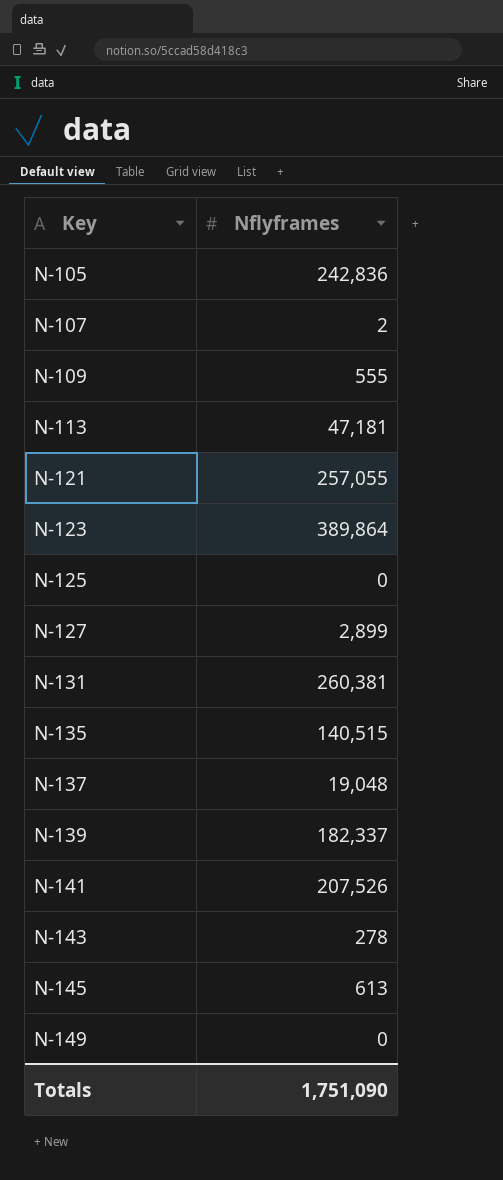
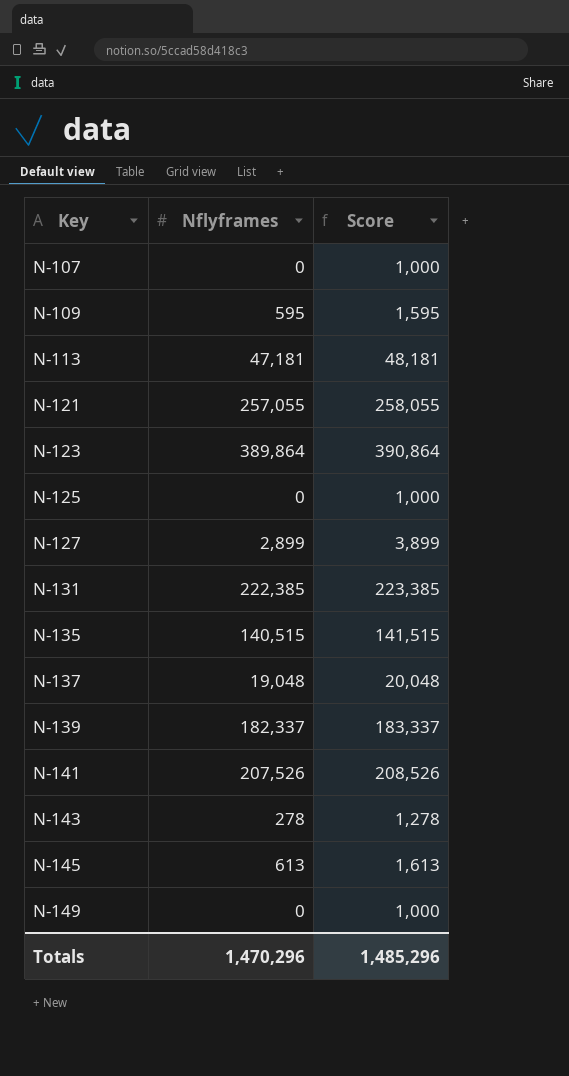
column Score | formula: none -> [Nflyframes] + 1000
row N-105: 242,836 -> none
N-107 | Nflyframes: 2 -> 0
N-109 | Nflyframes: 555 -> 595
N-131 | Nflyframes: 260,381 -> 222,385
Totals | Nflyframes: 1,751,090 -> 1,470,296

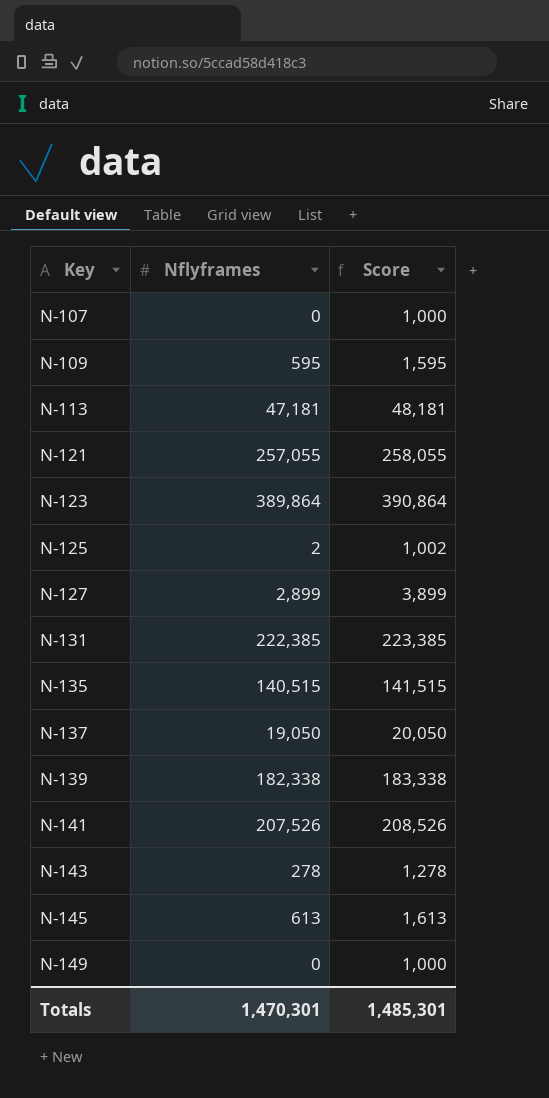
N-125 | Nflyframes: 0 -> 2
N-125 | Score: 1,000 -> 1,002
N-137 | Nflyframes: 19,048 -> 19,050
N-137 | Score: 20,048 -> 20,050
N-139 | Nflyframes: 182,337 -> 182,338
N-139 | Score: 183,337 -> 183,338
Totals | Nflyframes: 1,470,296 -> 1,470,301
Totals | Score: 1,485,296 -> 1,485,301

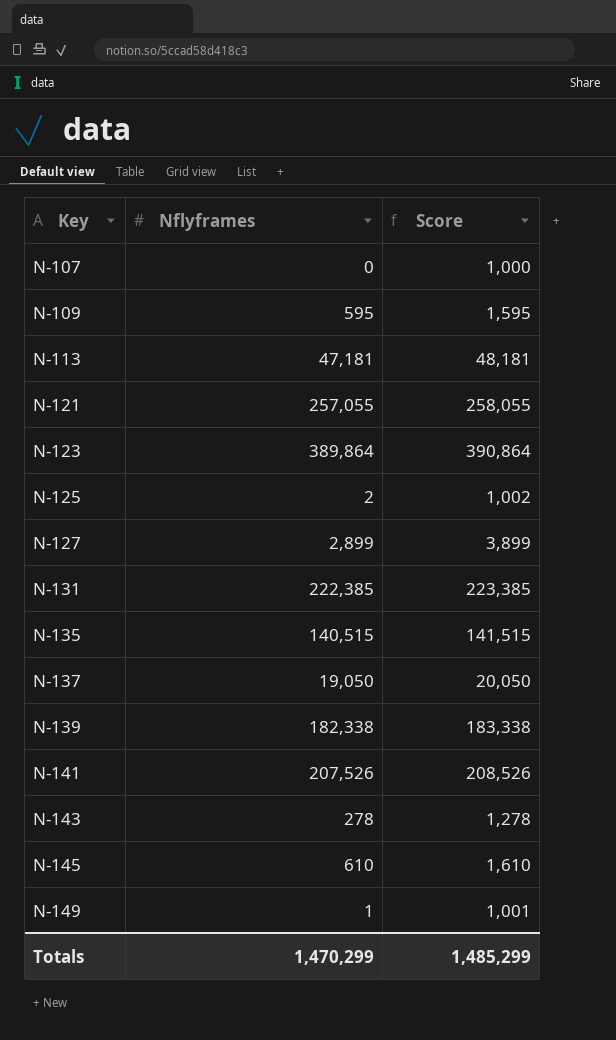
N-145 | Nflyframes: 613 -> 610
N-145 | Score: 1,613 -> 1,610
N-149 | Nflyframes: 0 -> 1
N-149 | Score: 1,000 -> 1,001
Totals | Nflyframes: 1,470,301 -> 1,470,299
Totals | Score: 1,485,301 -> 1,485,299

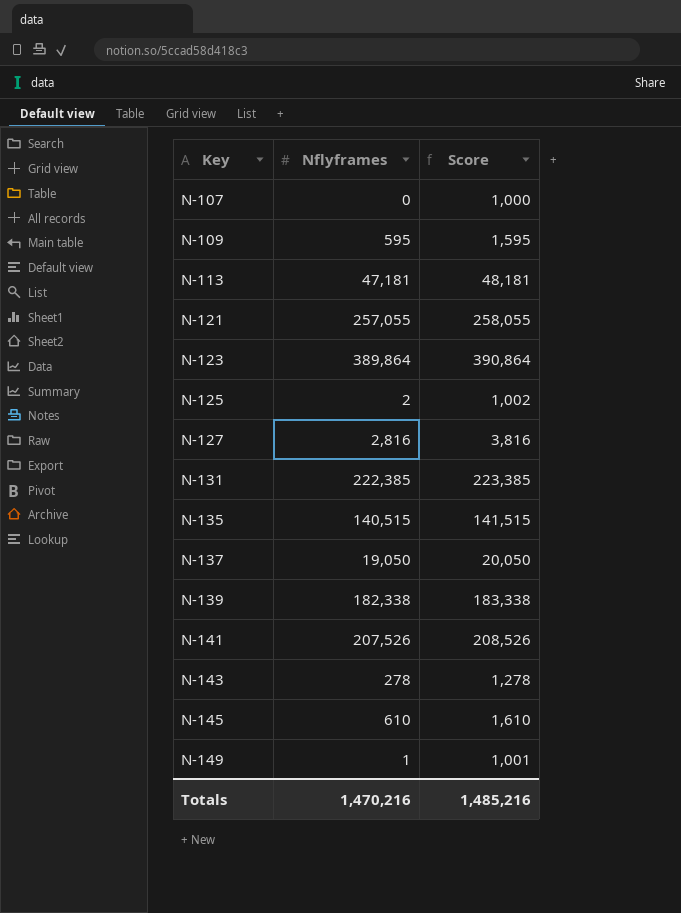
N-127 | Nflyframes: 2,899 -> 2,816
N-127 | Score: 3,899 -> 3,816
Totals | Nflyframes: 1,470,299 -> 1,470,216
Totals | Score: 1,485,299 -> 1,485,216

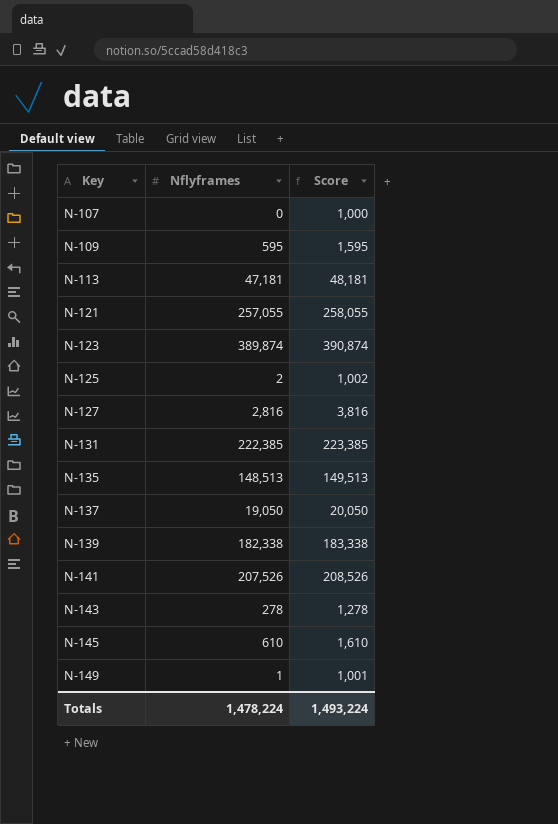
N-123 | Nflyframes: 389,864 -> 389,874
N-123 | Score: 390,864 -> 390,874
N-135 | Nflyframes: 140,515 -> 148,513
N-135 | Score: 141,515 -> 149,513
Totals | Nflyframes: 1,470,216 -> 1,478,224
Totals | Score: 1,485,216 -> 1,493,224

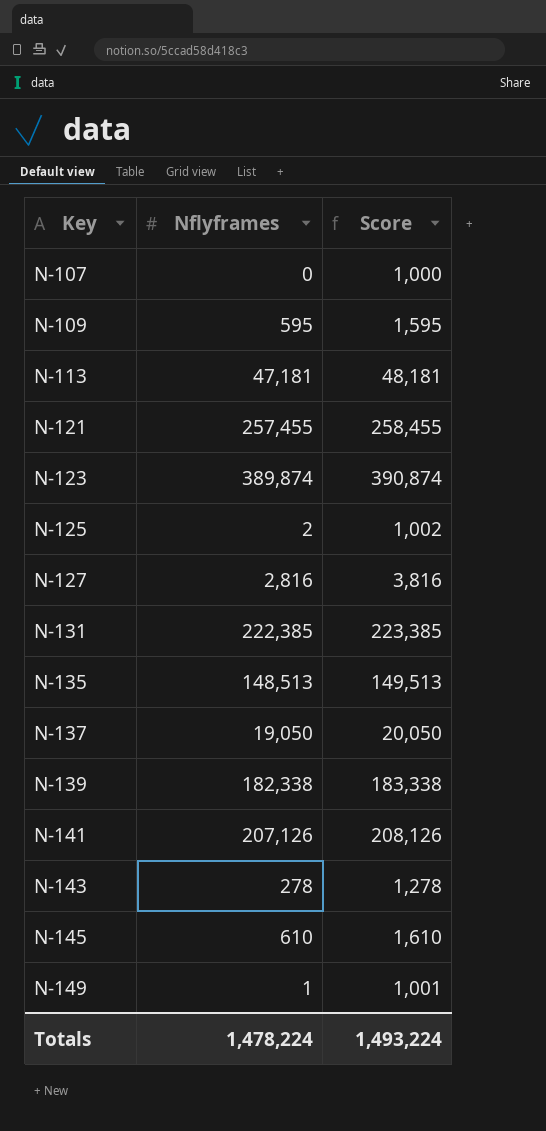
N-121 | Nflyframes: 257,055 -> 257,455
N-121 | Score: 258,055 -> 258,455
N-141 | Nflyframes: 207,526 -> 207,126
N-141 | Score: 208,526 -> 208,126

